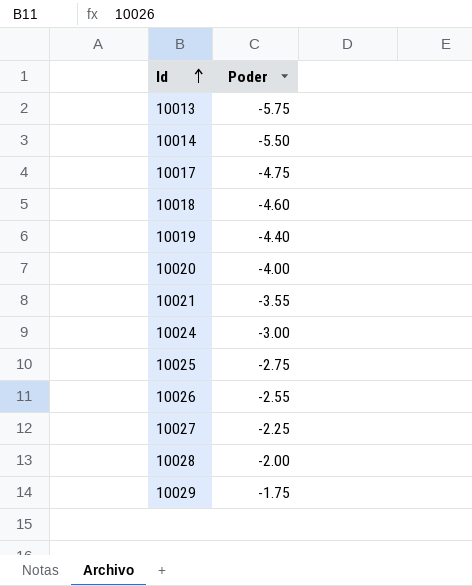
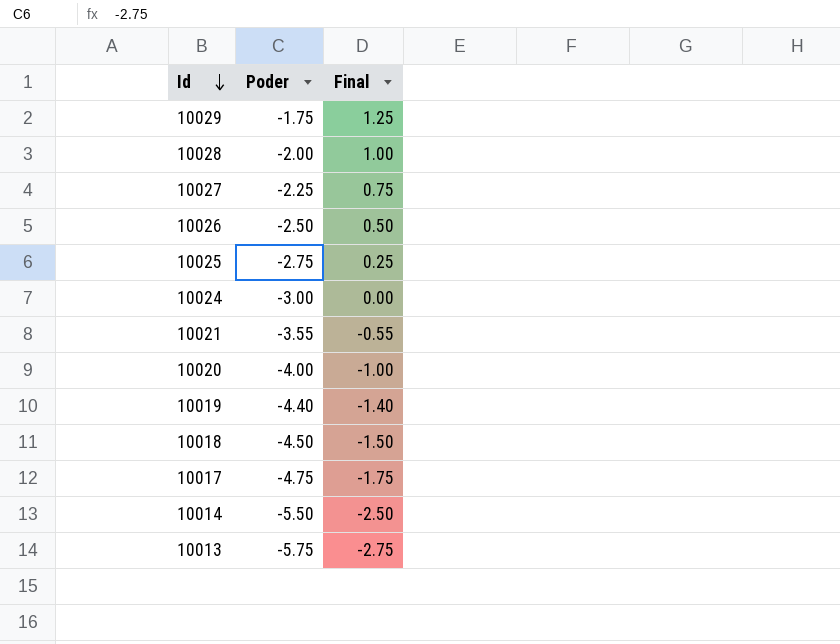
row order: Id ascending -> Id descending
column Final | formula: none -> [Poder] + 3
10026 | Poder: -2.55 -> -2.50
10018 | Poder: -4.60 -> -4.50

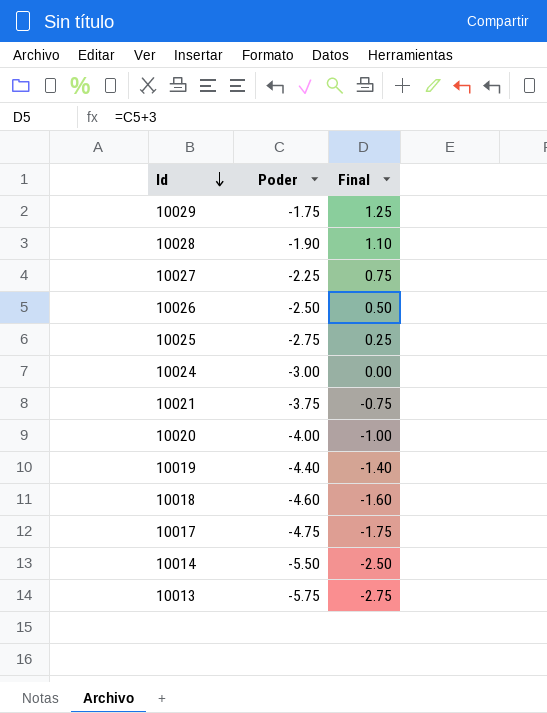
10028 | Poder: -2.00 -> -1.90
10028 | Final: 1.00 -> 1.10
10021 | Poder: -3.55 -> -3.75
10021 | Final: -0.55 -> -0.75
10018 | Poder: -4.50 -> -4.60
10018 | Final: -1.50 -> -1.60

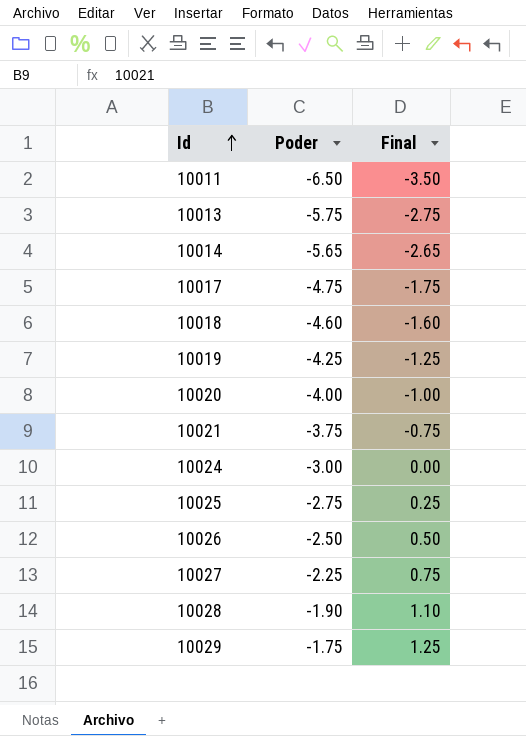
row order: Id descending -> Id ascending
row 10011: none -> -6.50 | -3.50
10014 | Poder: -5.50 -> -5.65
10014 | Final: -2.50 -> -2.65
10019 | Poder: -4.40 -> -4.25
10019 | Final: -1.40 -> -1.25

